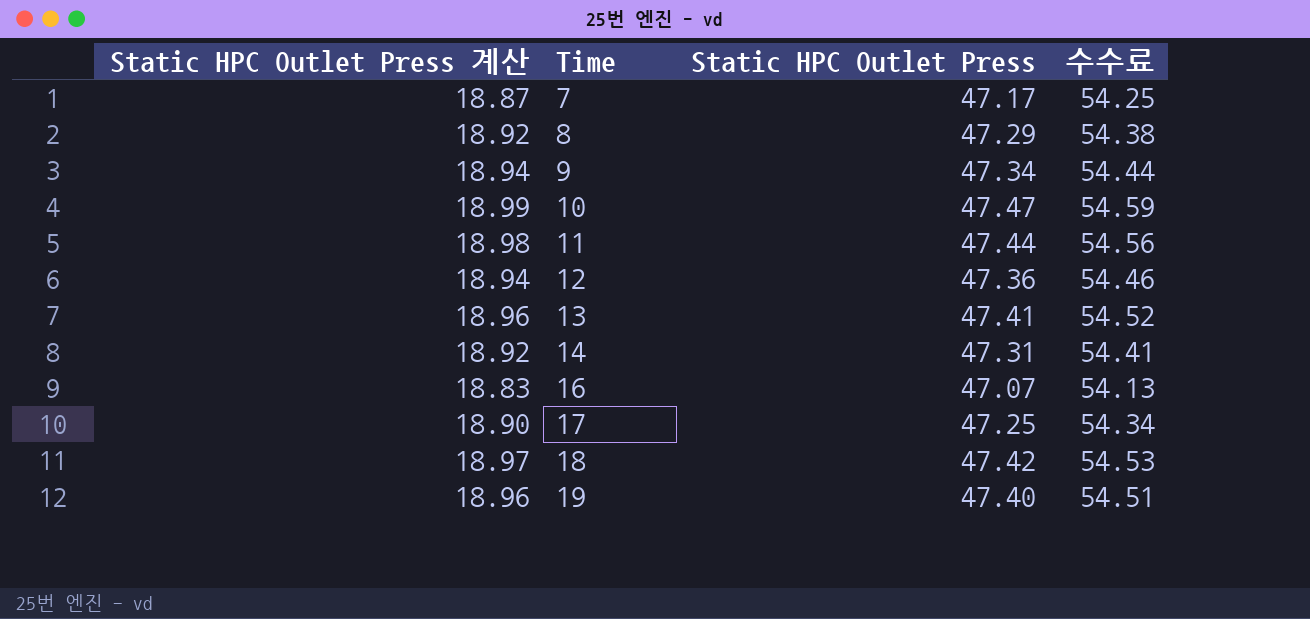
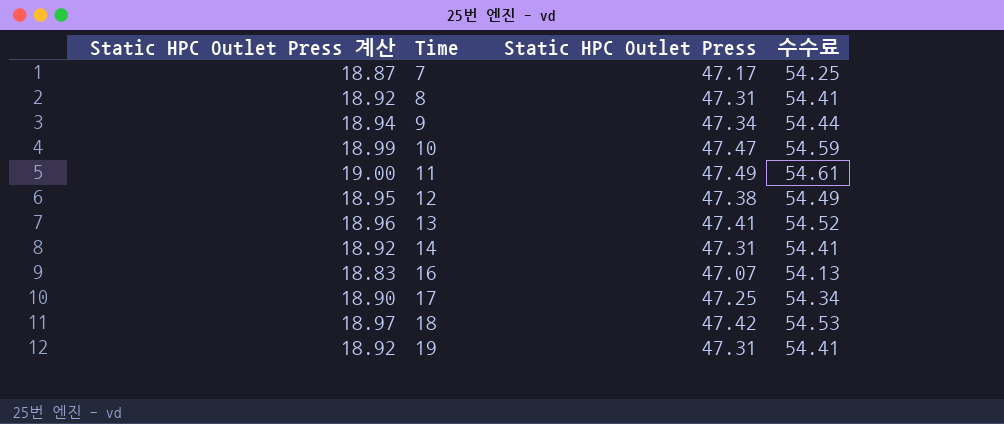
8 | Static HPC Outlet Press: 47.29 -> 47.31
8 | 수수료: 54.38 -> 54.41
11 | Static HPC Outlet Press 계산: 18.98 -> 19.00
11 | Static HPC Outlet Press: 47.44 -> 47.49
11 | 수수료: 54.56 -> 54.61
12 | Static HPC Outlet Press 계산: 18.94 -> 18.95
12 | Static HPC Outlet Press: 47.36 -> 47.38
12 | 수수료: 54.46 -> 54.49
19 | Static HPC Outlet Press 계산: 18.96 -> 18.92
19 | Static HPC Outlet Press: 47.40 -> 47.31
19 | 수수료: 54.51 -> 54.41

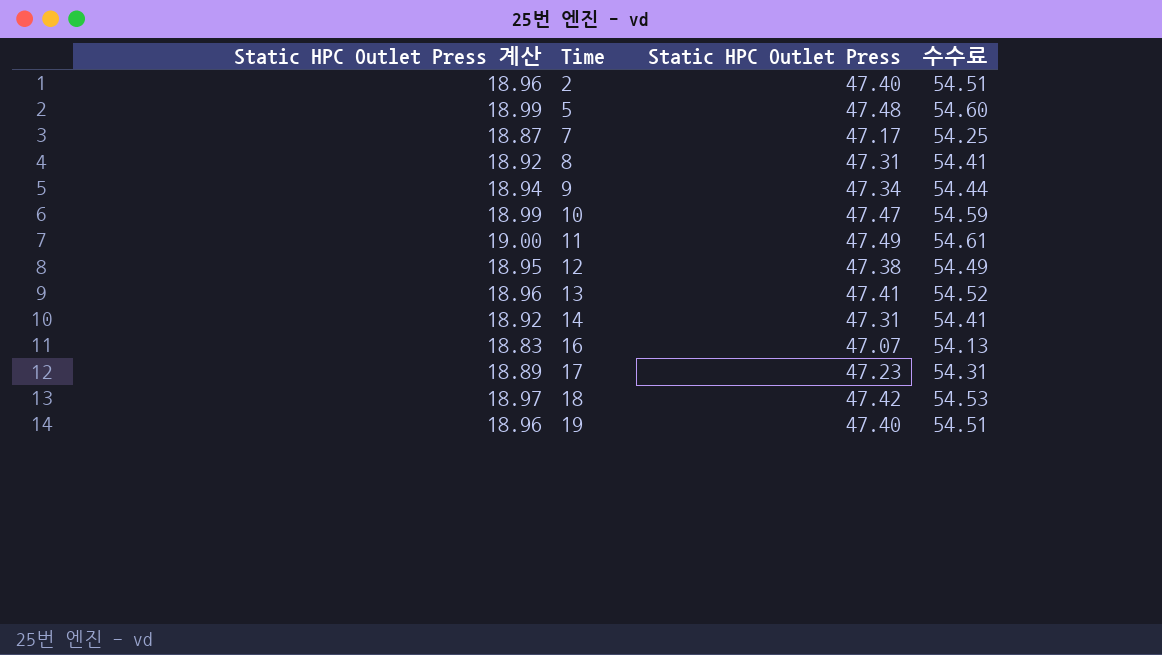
row 2: none -> 18.96 | 47.40 | 54.51
row 5: none -> 18.99 | 47.48 | 54.60
17 | Static HPC Outlet Press 계산: 18.90 -> 18.89
17 | Static HPC Outlet Press: 47.25 -> 47.23
17 | 수수료: 54.34 -> 54.31
19 | Static HPC Outlet Press 계산: 18.92 -> 18.96
19 | Static HPC Outlet Press: 47.31 -> 47.40
19 | 수수료: 54.41 -> 54.51

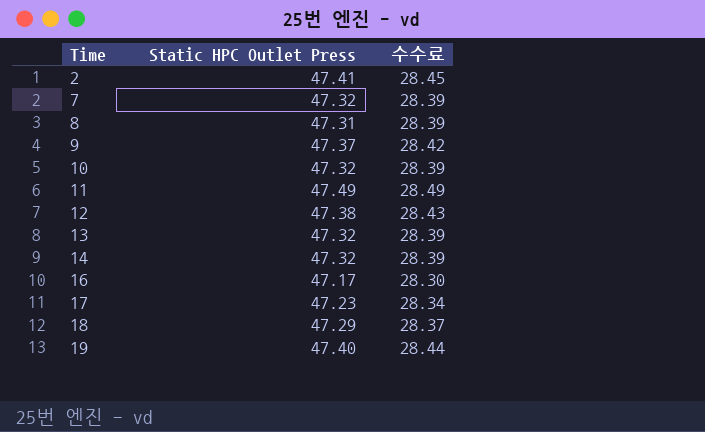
column Static HPC Outlet Press 계산 | formula: [Static HPC Outlet Press] * 0.4 -> none
column 수수료 | formula: [Static HPC Outlet Press] * 1.15 -> [Static HPC Outlet Press] * 0.6
row 5: 18.99 | 47.48 | 54.60 -> none
2 | Static HPC Outlet Press: 47.40 -> 47.41
7 | Static HPC Outlet Press: 47.17 -> 47.32
9 | Static HPC Outlet Press: 47.34 -> 47.37
10 | Static HPC Outlet Press: 47.47 -> 47.32
13 | Static HPC Outlet Press: 47.41 -> 47.32
14 | Static HPC Outlet Press: 47.31 -> 47.32
16 | Static HPC Outlet Press: 47.07 -> 47.17
18 | Static HPC Outlet Press: 47.42 -> 47.29

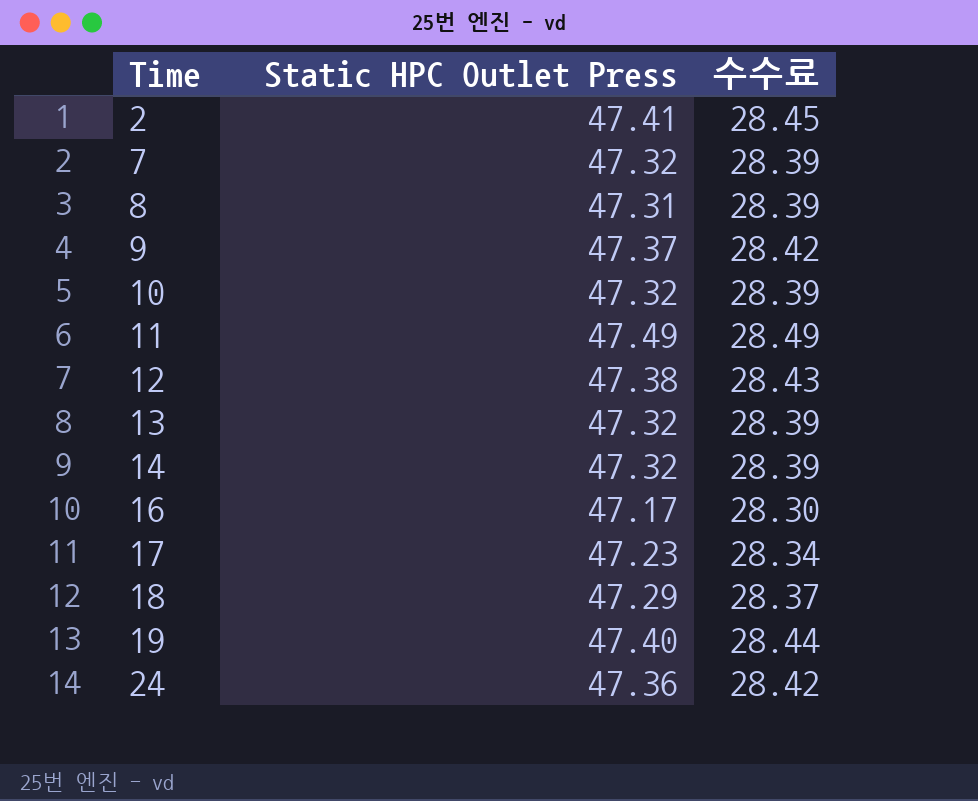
row 24: none -> 47.36 | 28.42

